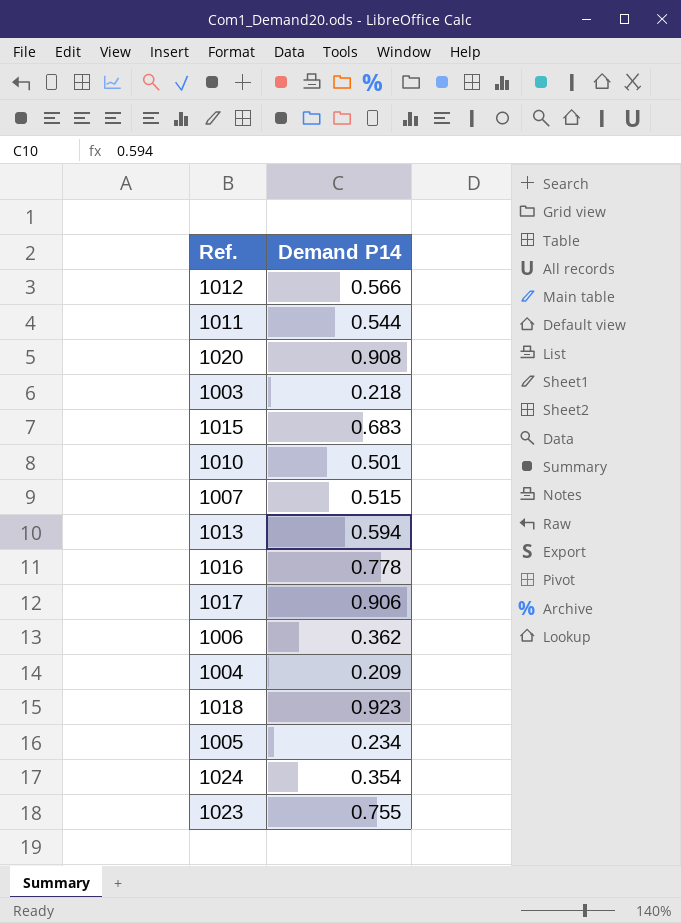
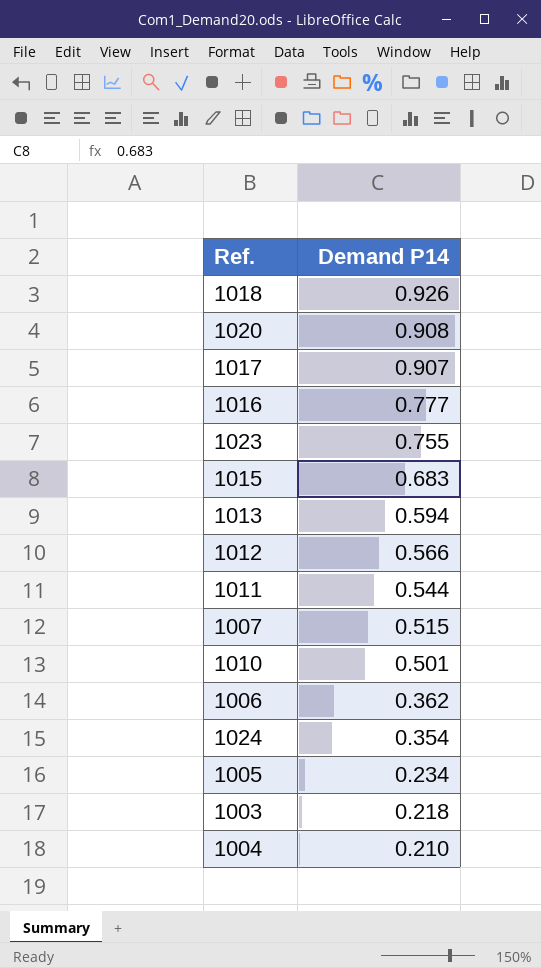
row order: none -> Demand P14 descending
1018 | Demand P14: 0.923 -> 0.926
1017 | Demand P14: 0.906 -> 0.907
1016 | Demand P14: 0.778 -> 0.777
1004 | Demand P14: 0.209 -> 0.210

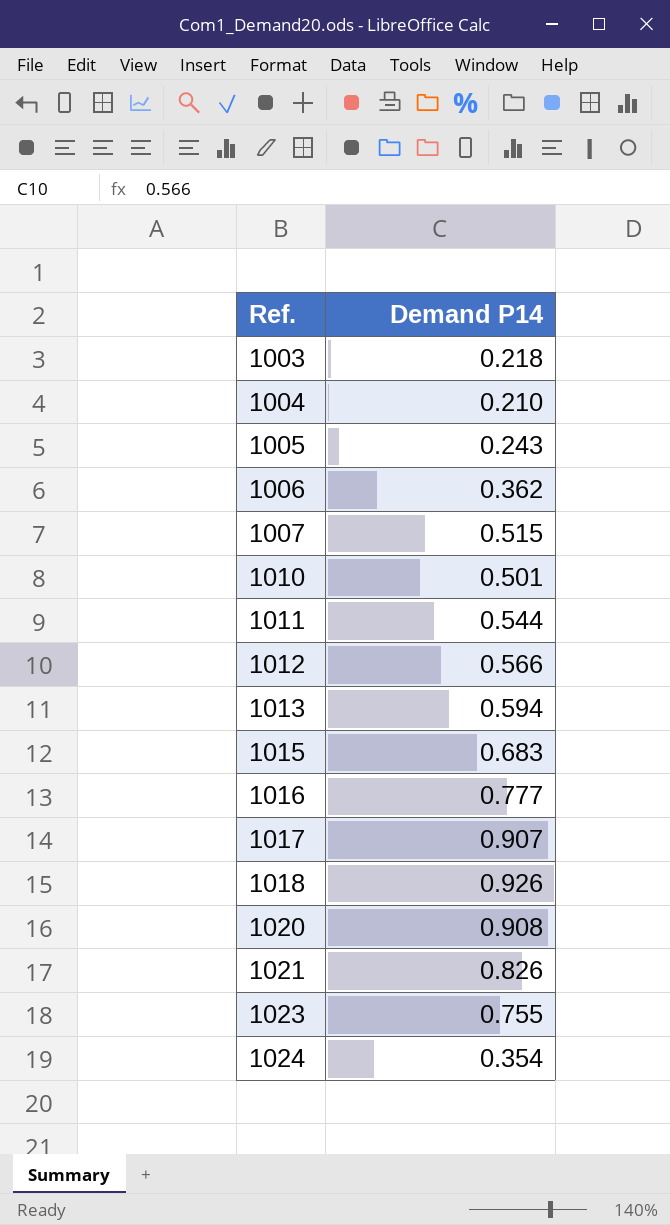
row order: Demand P14 descending -> Ref. ascending
1005 | Demand P14: 0.234 -> 0.243
row 1021: none -> 0.826

